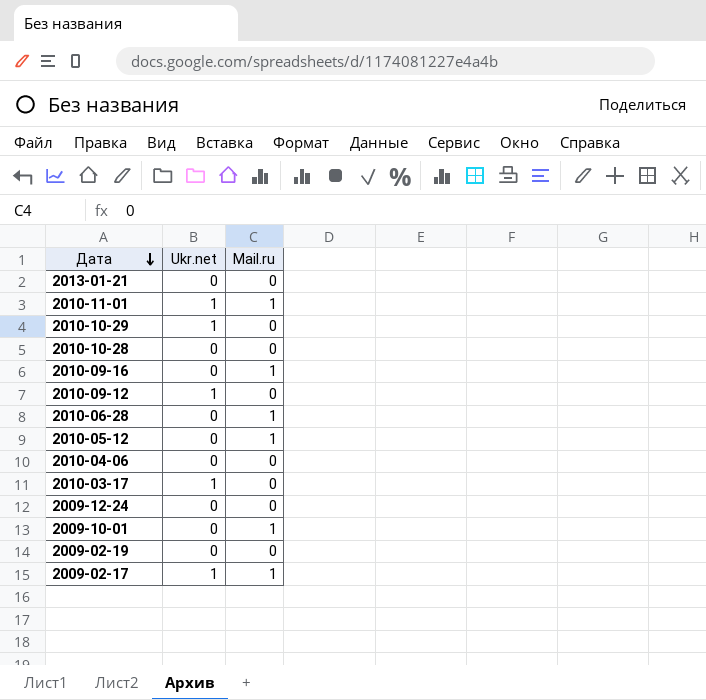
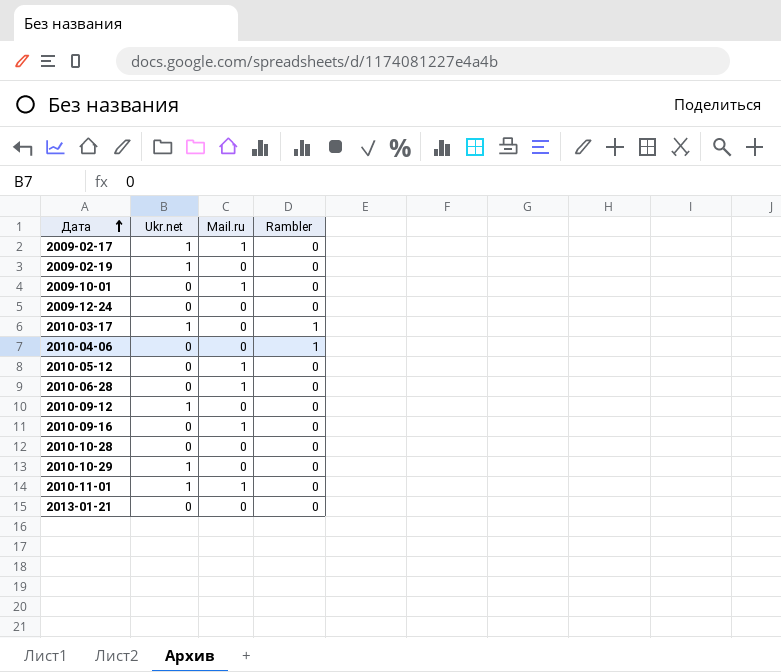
row order: Дата descending -> Дата ascending
column Rambler | position: none -> 4
2009-02-19 | Ukr.net: 0 -> 1

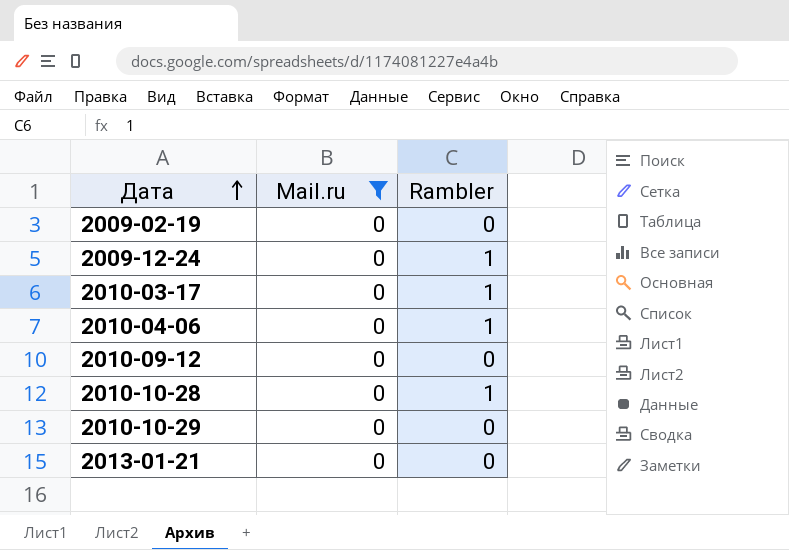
filter: none -> Mail.ru = 0
column Ukr.net | position: 2 -> none
2009-12-24 | Rambler: 0 -> 1
2010-10-28 | Rambler: 0 -> 1

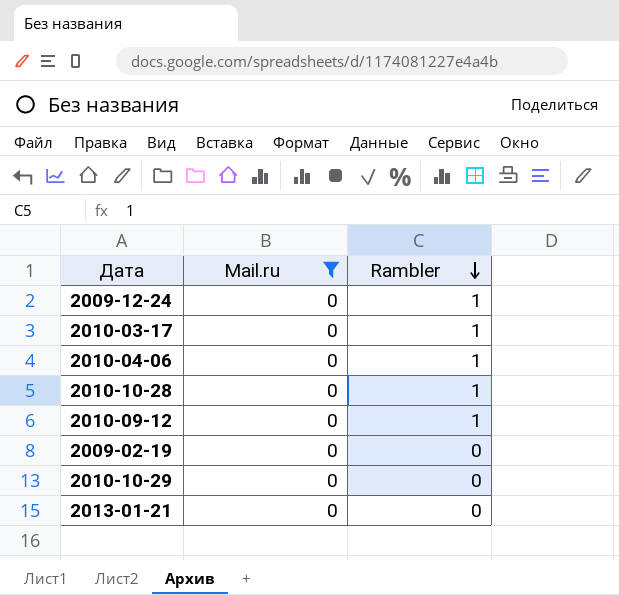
row order: Дата ascending -> Rambler descending
2010-09-12 | Rambler: 0 -> 1

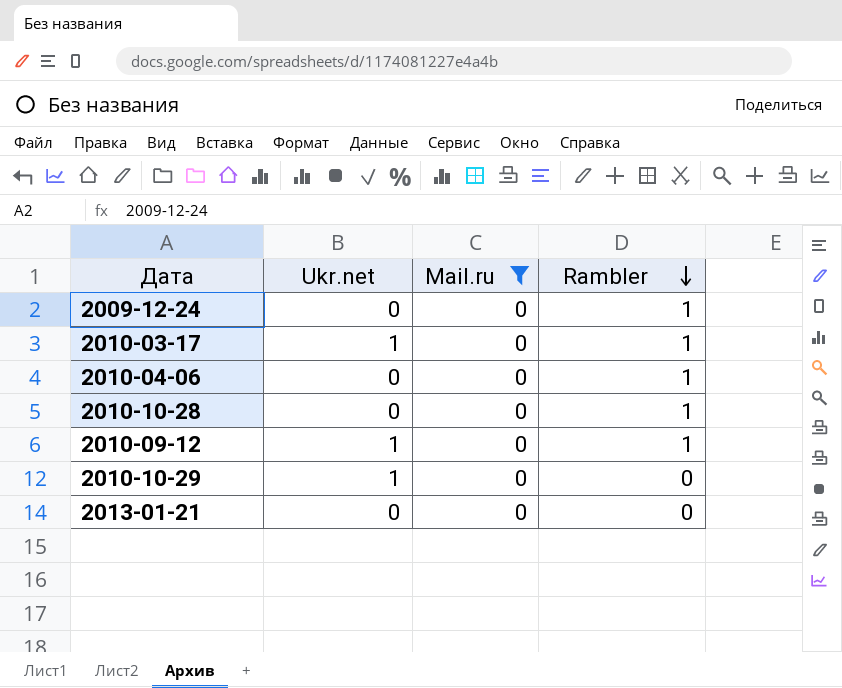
column Ukr.net | position: none -> 2
row 2009-02-19: 0 | 0 -> none

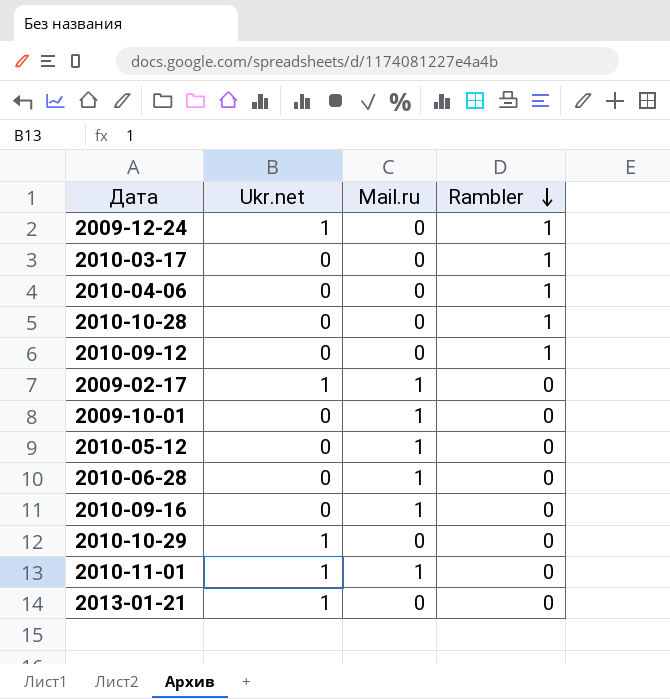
filter: Mail.ru = 0 -> none
2009-12-24 | Ukr.net: 0 -> 1
2010-03-17 | Ukr.net: 1 -> 0
2010-09-12 | Ukr.net: 1 -> 0
2013-01-21 | Ukr.net: 0 -> 1

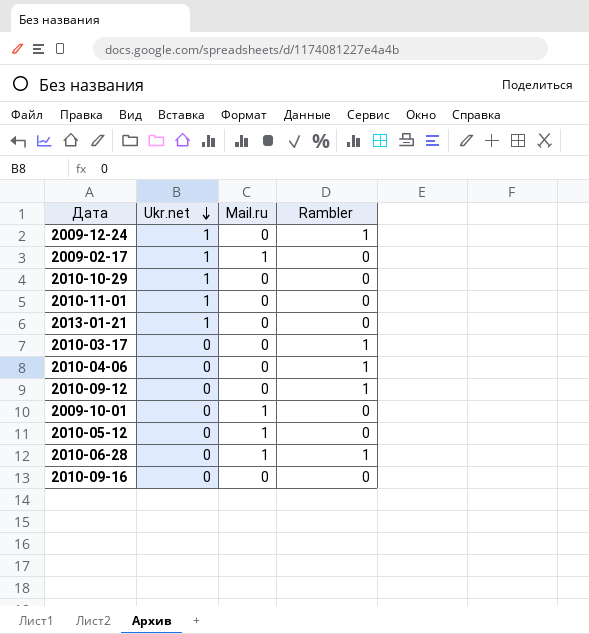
row order: Rambler descending -> Ukr.net descending
row 2010-10-28: 0 | 0 | 1 -> none
2010-11-01 | Mail.ru: 1 -> 0
2010-06-28 | Rambler: 0 -> 1
2010-09-16 | Mail.ru: 1 -> 0

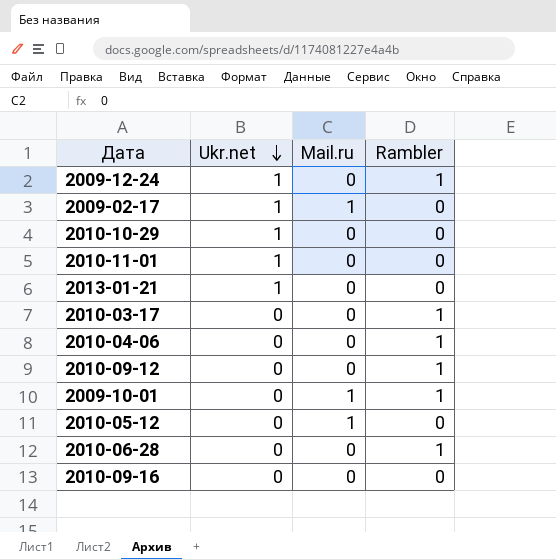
2009-10-01 | Rambler: 0 -> 1
2010-06-28 | Mail.ru: 1 -> 0

